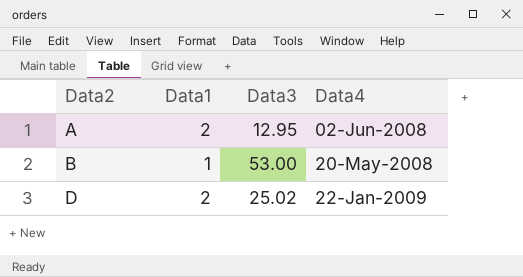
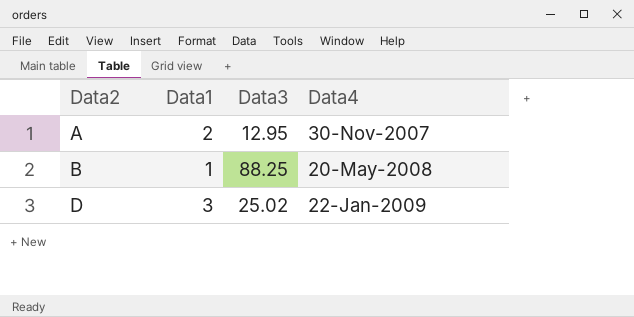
A | Data4: 02-Jun-2008 -> 30-Nov-2007
B | Data3: 53.00 -> 88.25
D | Data1: 2 -> 3

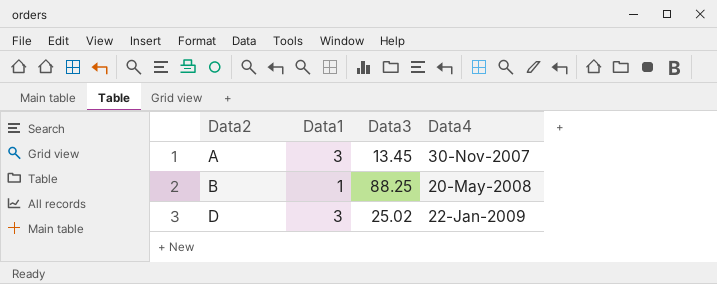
A | Data1: 2 -> 3
A | Data3: 12.95 -> 13.45

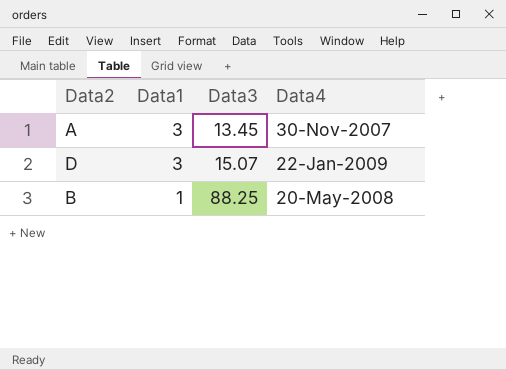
row order: Data2 ascending -> Data1 descending
D | Data3: 25.02 -> 15.07

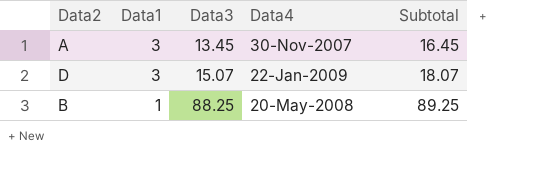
column Subtotal | formula: none -> [Data1] + [Data3]

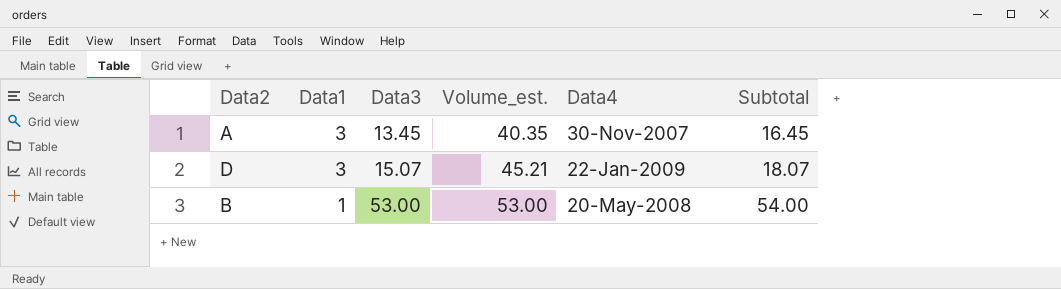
column Volume_est. | formula: none -> [Data1] * [Data3]
B | Data3: 88.25 -> 53.00
B | Subtotal: 89.25 -> 54.00

